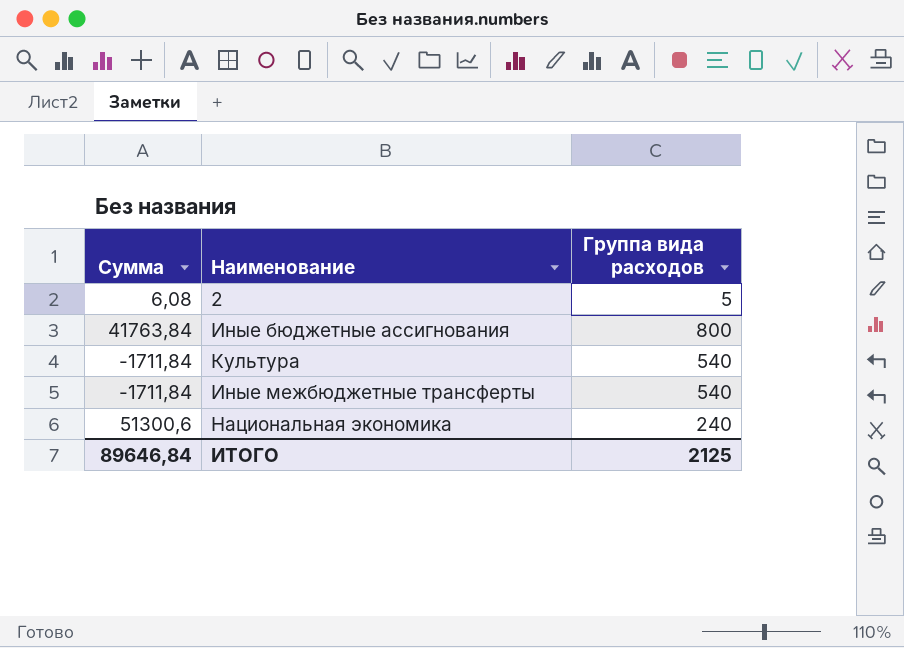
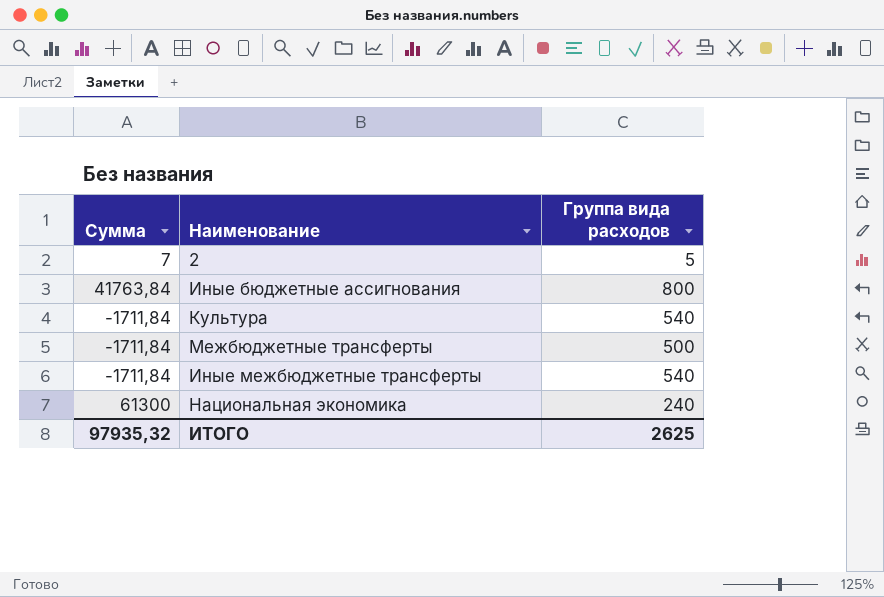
2 | Сумма: 6,08 -> 7
row Межбюджетные трансферты: none -> -1711,84 | 500
Национальная экономика | Сумма: 51300,6 -> 61300
ИТОГО | Сумма: 89646,84 -> 97935,32
ИТОГО | Группа вида расходов: 2125 -> 2625

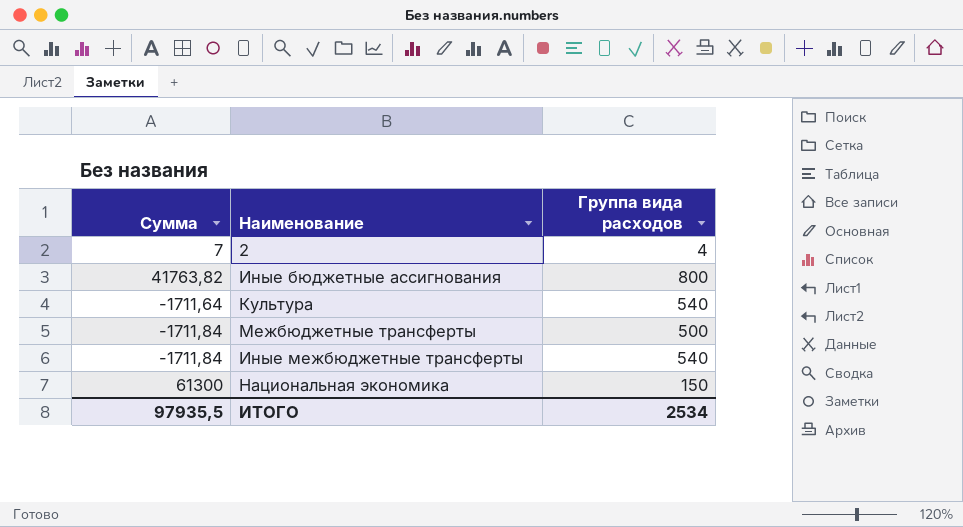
2 | Группа вида расходов: 5 -> 4
Иные бюджетные ассигнования | Сумма: 41763,84 -> 41763,82
Культура | Сумма: -1711,84 -> -1711,64
Национальная экономика | Группа вида расходов: 240 -> 150
ИТОГО | Сумма: 97935,32 -> 97935,5
ИТОГО | Группа вида расходов: 2625 -> 2534

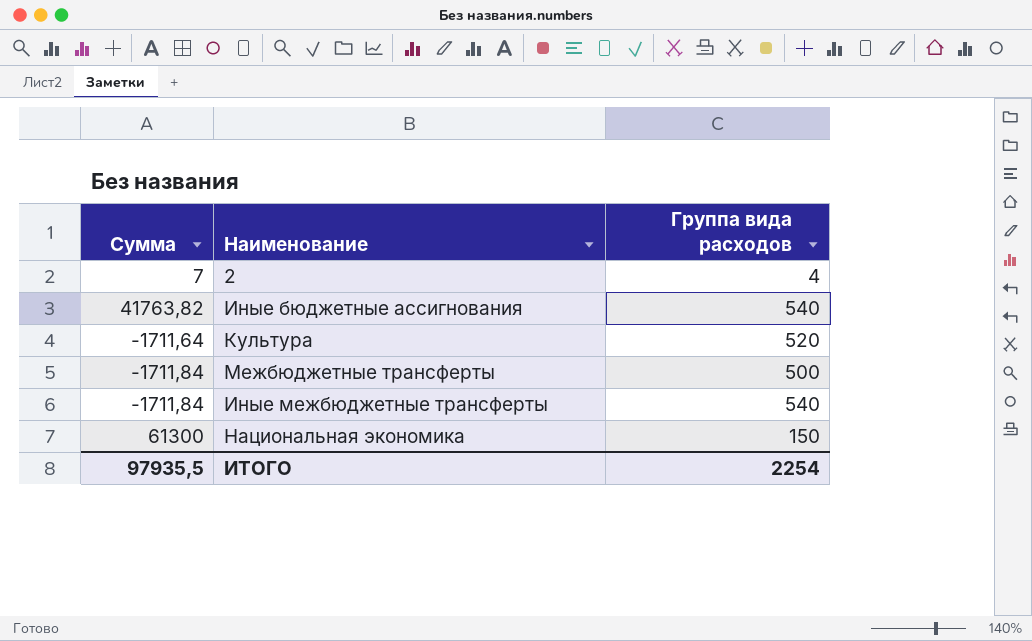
Иные бюджетные ассигнования | Группа вида расходов: 800 -> 540
Культура | Группа вида расходов: 540 -> 520
ИТОГО | Группа вида расходов: 2534 -> 2254

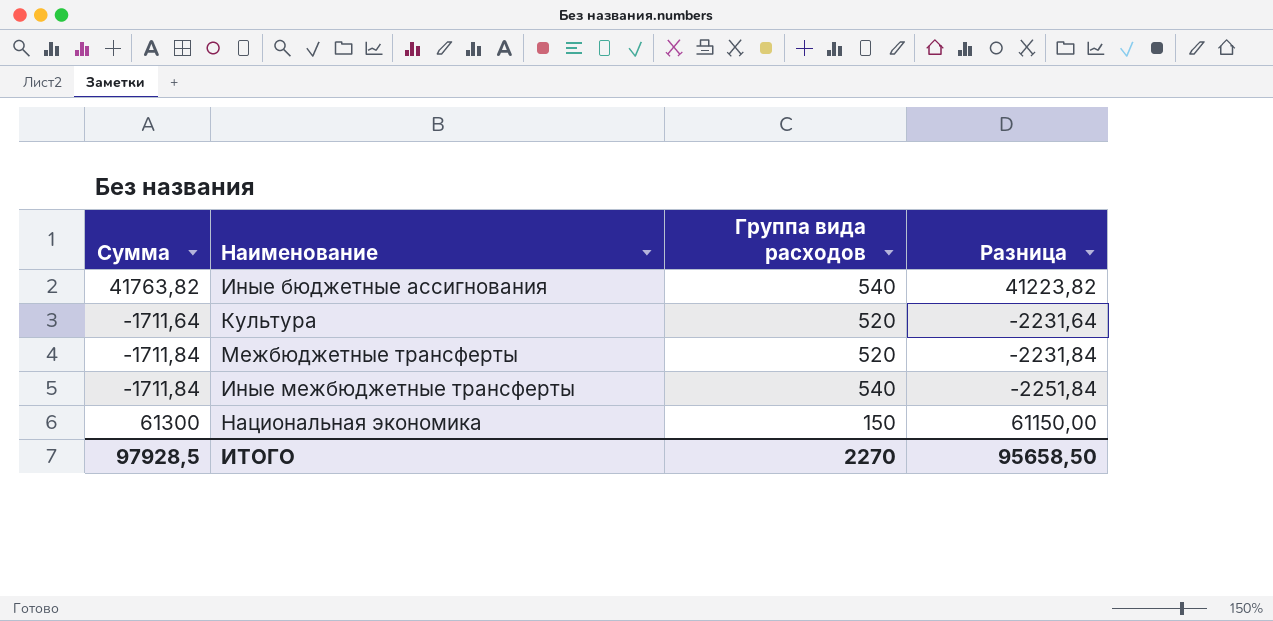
column Разница | formula: none -> [Сумма] - [Группа вида расходов]
row 2: 7 | 4 -> none
Межбюджетные трансферты | Группа вида расходов: 500 -> 520
ИТОГО | Сумма: 97935,5 -> 97928,5
ИТОГО | Группа вида расходов: 2254 -> 2270

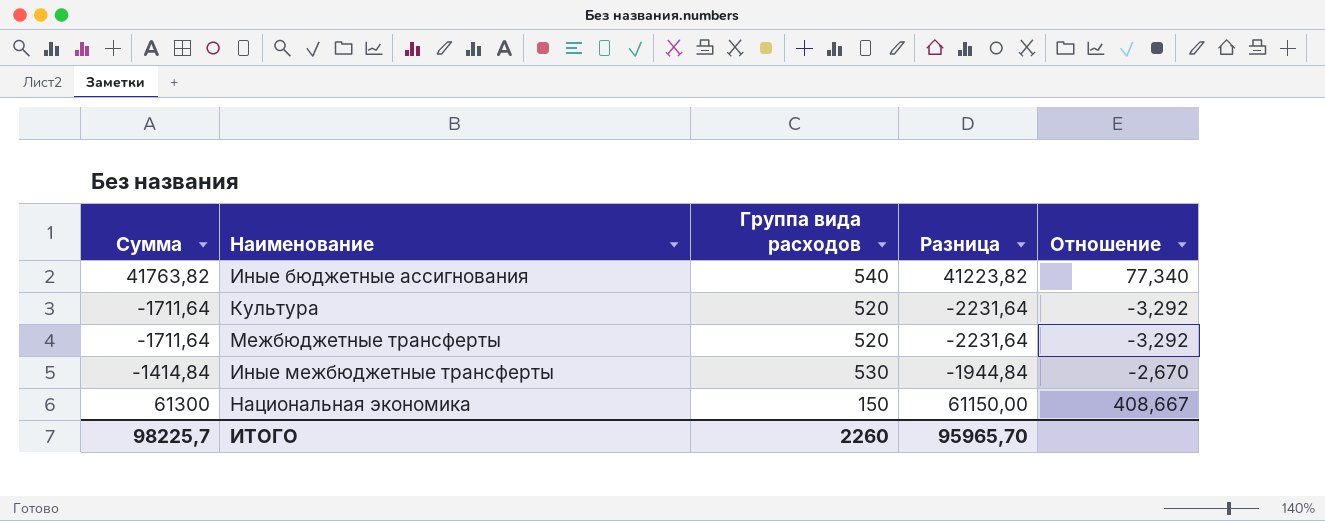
column Отношение | formula: none -> [Сумма] / [Группа вида расходов]
Межбюджетные трансферты | Сумма: -1711,84 -> -1711,64
Межбюджетные трансферты | Разница: -2231,84 -> -2231,64
Иные межбюджетные трансферты | Сумма: -1711,84 -> -1414,84
Иные межбюджетные трансферты | Группа вида расходов: 540 -> 530
Иные межбюджетные трансферты | Разница: -2251,84 -> -1944,84
ИТОГО | Сумма: 97928,5 -> 98225,7
ИТОГО | Группа вида расходов: 2270 -> 2260
ИТОГО | Разница: 95658,50 -> 95965,70

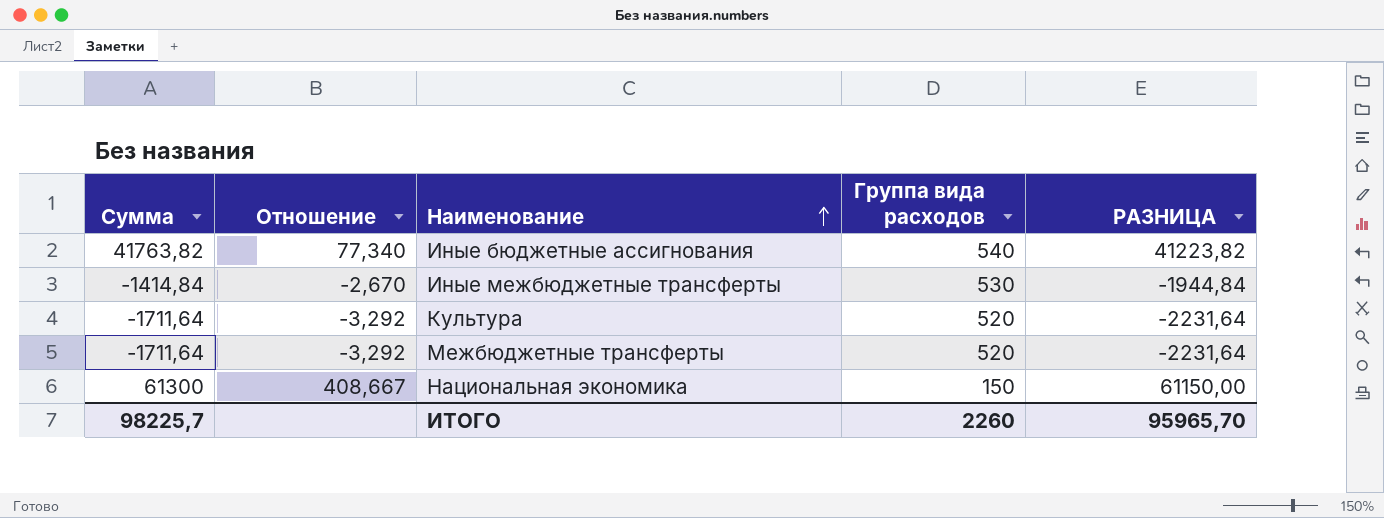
row order: none -> Наименование ascending
column Отношение | position: 5 -> 2
column name: Разница -> РАЗНИЦА

